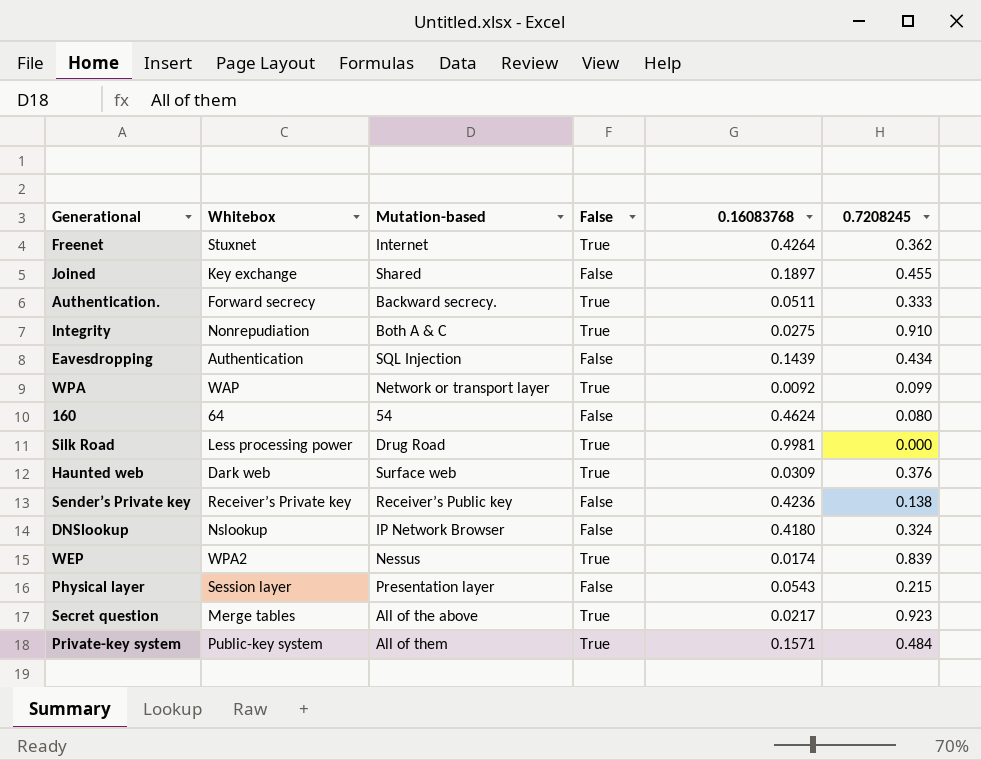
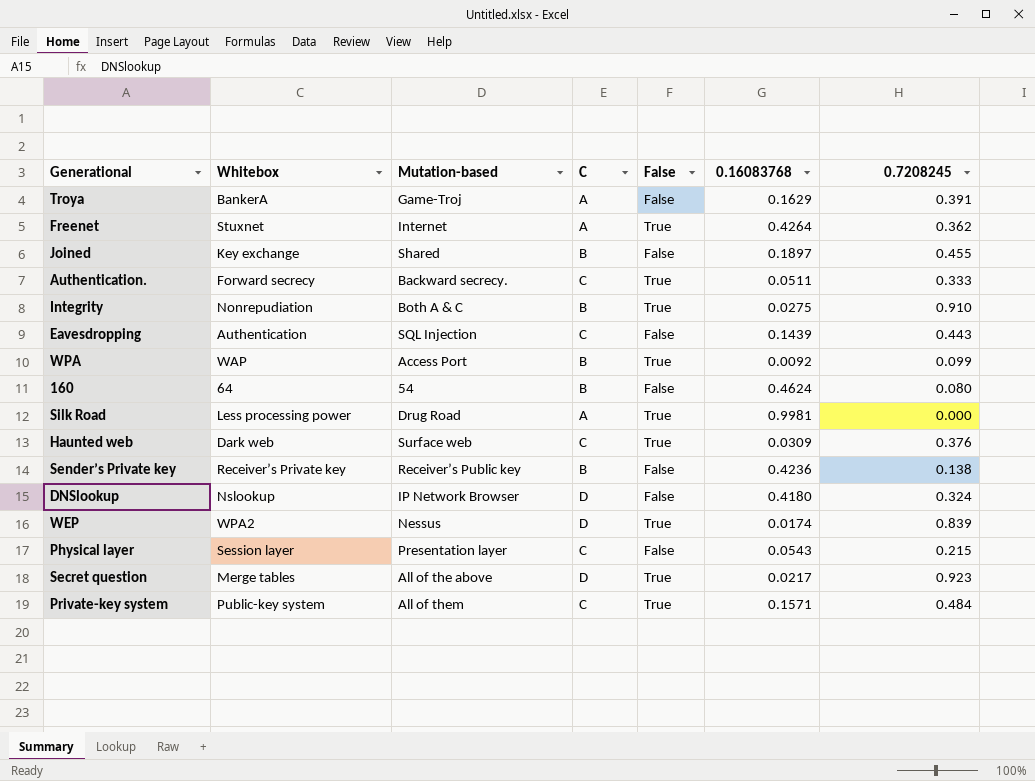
column C | position: none -> 4
row Troya: none -> BankerA | Game-Troj | A | False | 0.1629 | 0.391
Eavesdropping | 0.7208245: 0.434 -> 0.443
WPA | Mutation-based: Network or transport layer -> Access Port

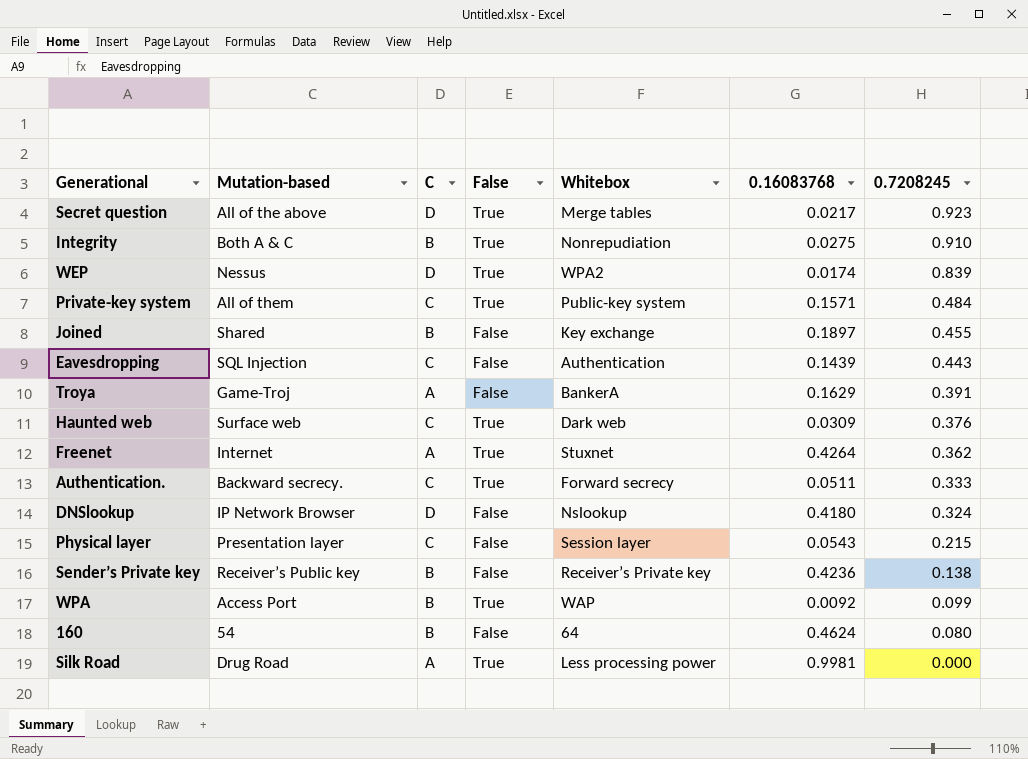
row order: none -> 0.7208245 descending
column Whitebox | position: 2 -> 5

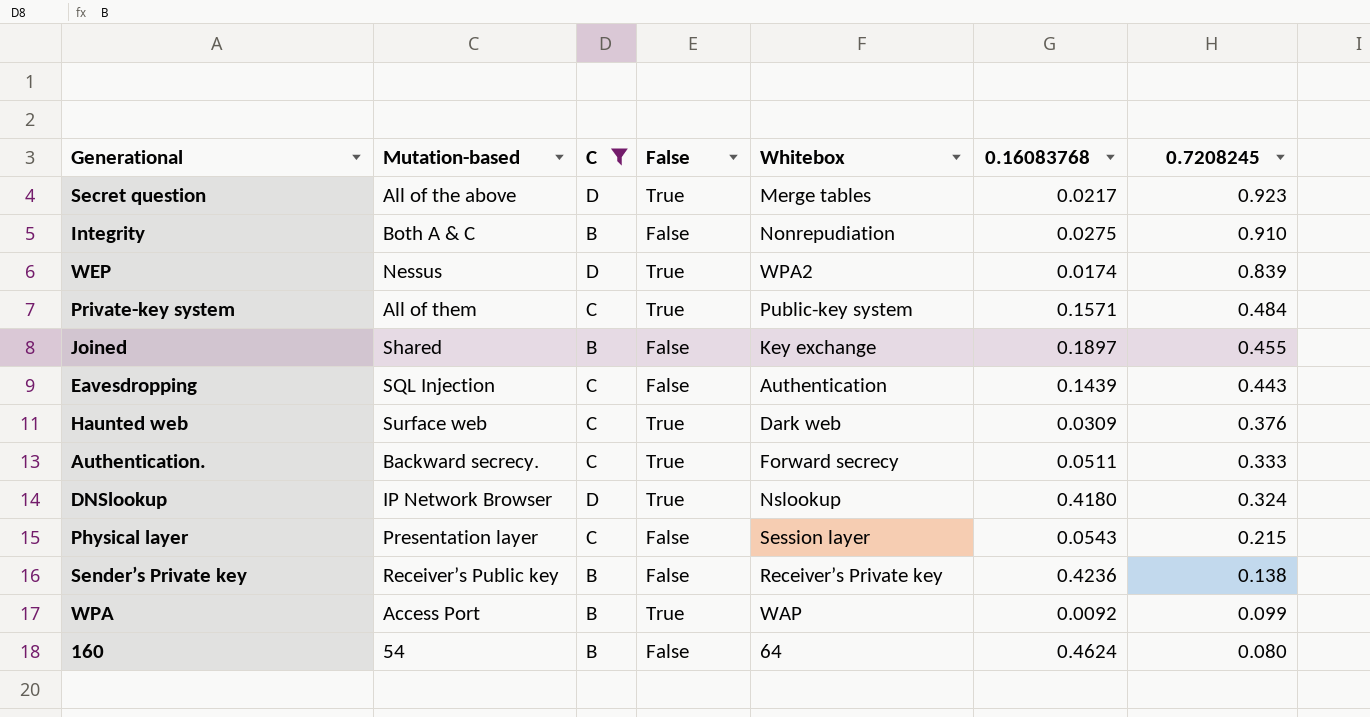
filter: none -> C != A
Integrity | False: True -> False
DNSlookup | False: False -> True

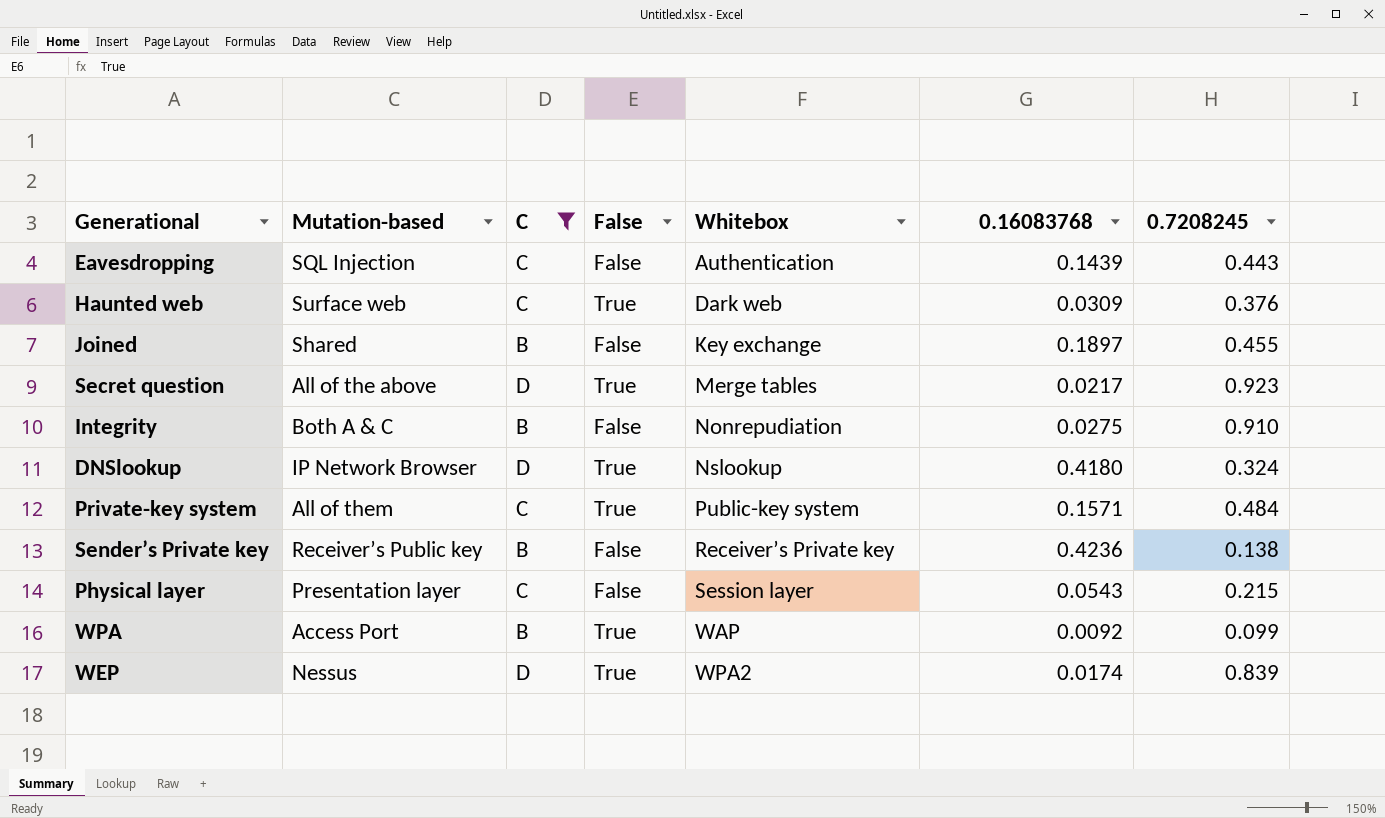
row order: 0.7208245 descending -> Whitebox ascending
row Authentication.: Backward secrecy. | C | True | Forward secrecy | 0.0511 | 0.333 -> none
row 160: 54 | B | False | 64 | 0.4624 | 0.080 -> none

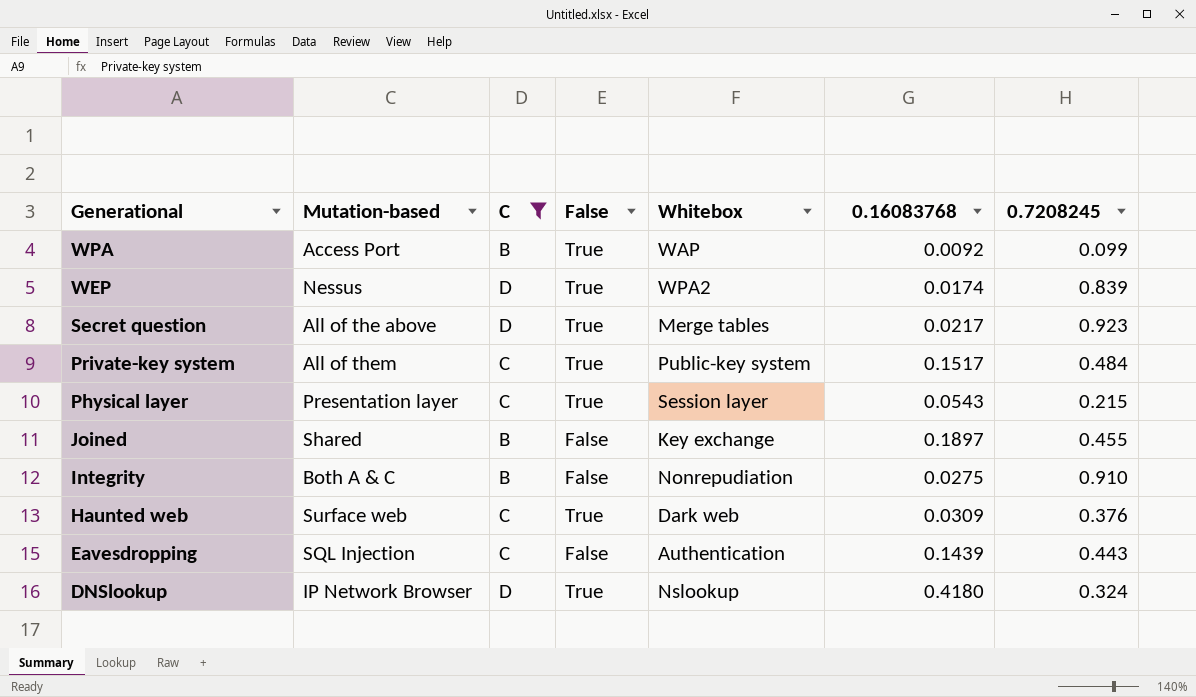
row order: Whitebox ascending -> Generational descending
row Sender’s Private key: Receiver’s Public key | B | False | Receiver’s Private key | 0.4236 | 0.138 -> none
Private-key system | 0.16083768: 0.1571 -> 0.1517
Physical layer | False: False -> True

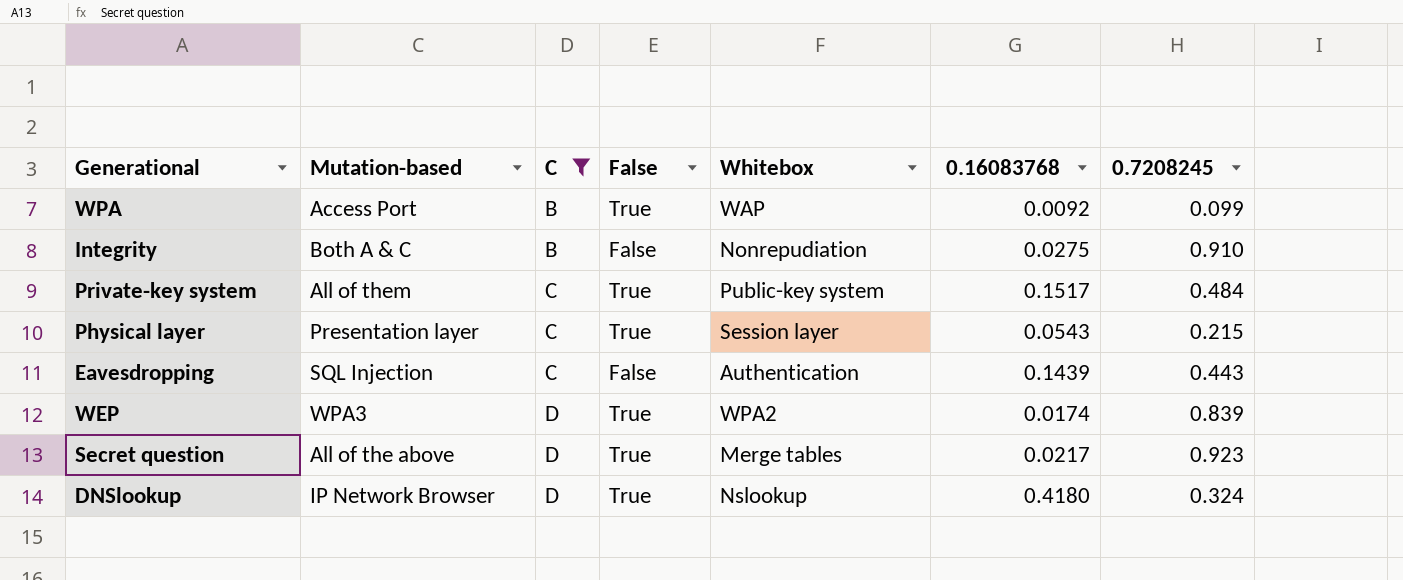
row order: Generational descending -> C ascending
row Joined: Shared | B | False | Key exchange | 0.1897 | 0.455 -> none
row Haunted web: Surface web | C | True | Dark web | 0.0309 | 0.376 -> none
WEP | Mutation-based: Nessus -> WPA3

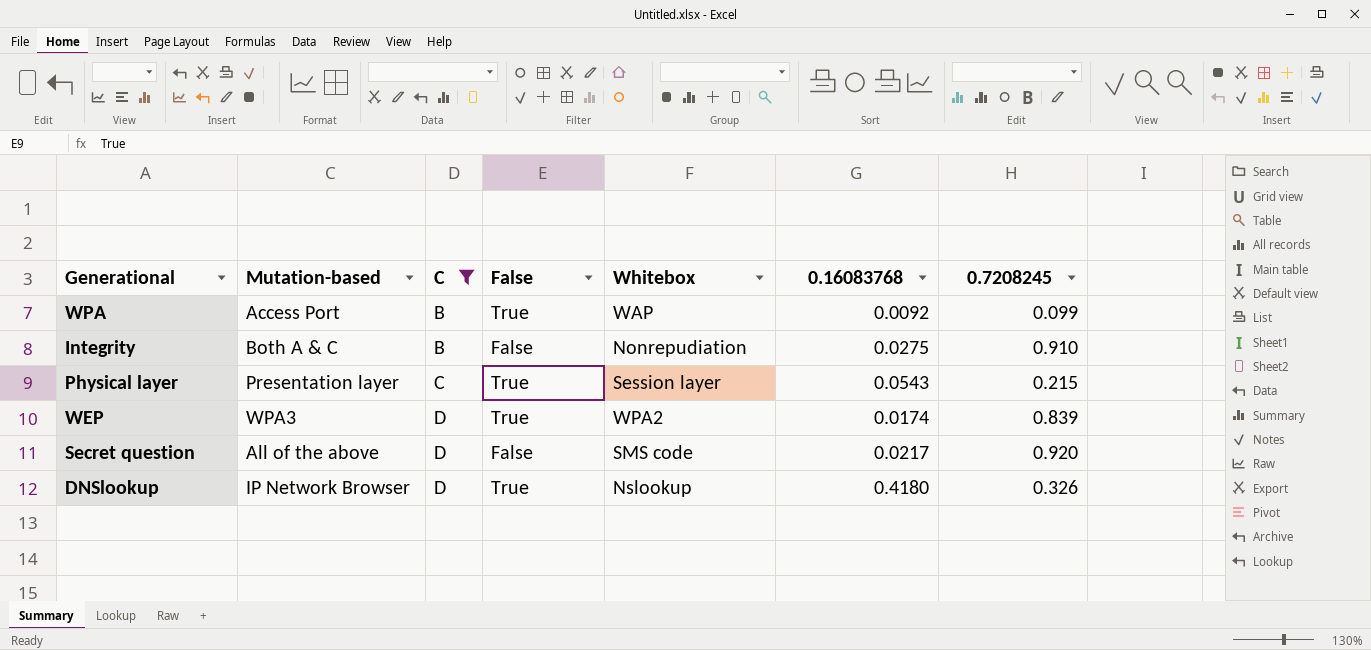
row Private-key system: All of them | C | True | Public-key system | 0.1517 | 0.484 -> none
row Eavesdropping: SQL Injection | C | False | Authentication | 0.1439 | 0.443 -> none
Secret question | False: True -> False
Secret question | Whitebox: Merge tables -> SMS code
Secret question | 0.7208245: 0.923 -> 0.920
DNSlookup | 0.7208245: 0.324 -> 0.326

